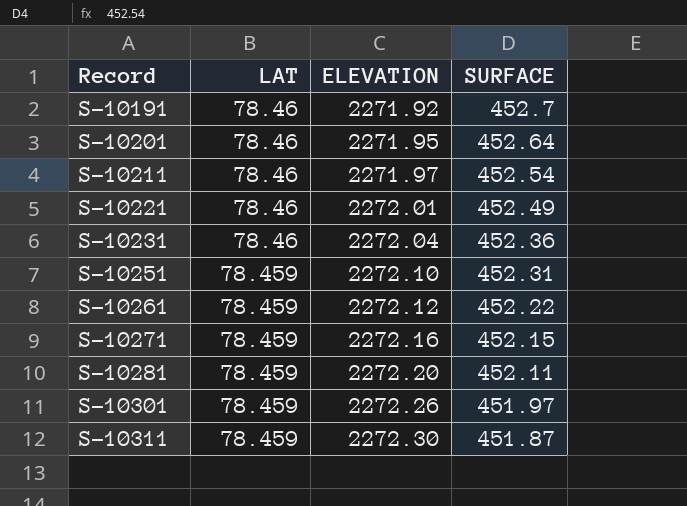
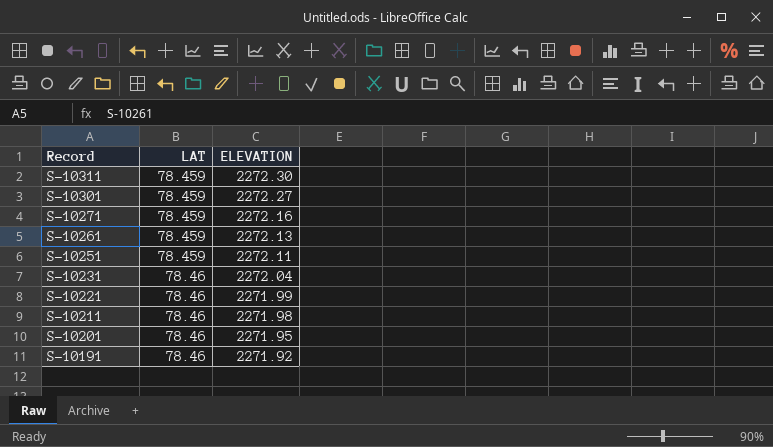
row order: Record ascending -> Record descending
column SURFACE | position: 4 -> none
row S-10281: 78.459 | 2272.20 | 452.11 -> none
S-10301 | ELEVATION: 2272.26 -> 2272.27
S-10261 | ELEVATION: 2272.12 -> 2272.13
S-10251 | ELEVATION: 2272.10 -> 2272.11
S-10221 | ELEVATION: 2272.01 -> 2271.99
S-10211 | ELEVATION: 2271.97 -> 2271.98

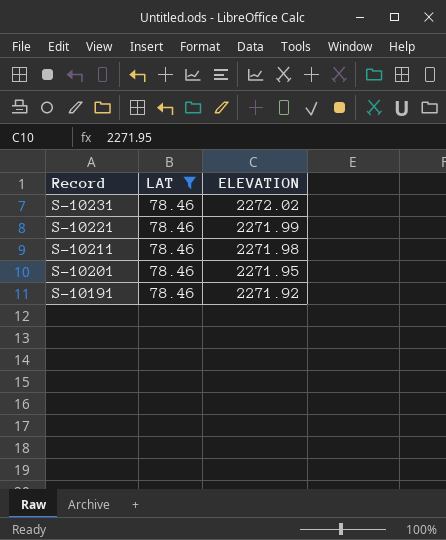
filter: none -> LAT = 78.46
S-10231 | ELEVATION: 2272.04 -> 2272.02

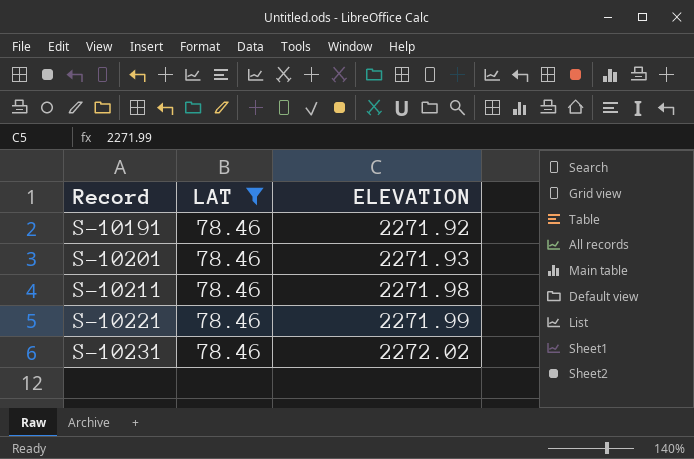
row order: Record descending -> Record ascending
S-10201 | ELEVATION: 2271.95 -> 2271.93

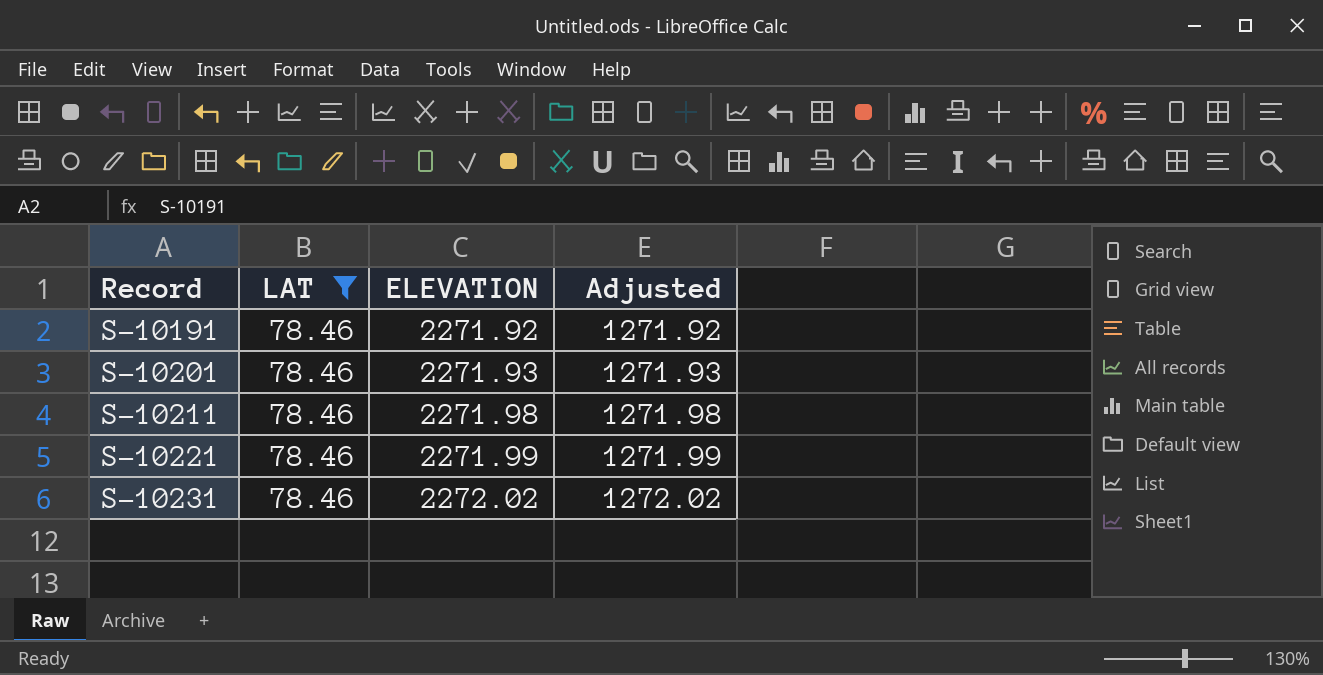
column Adjusted | formula: none -> [ELEVATION] - 1000

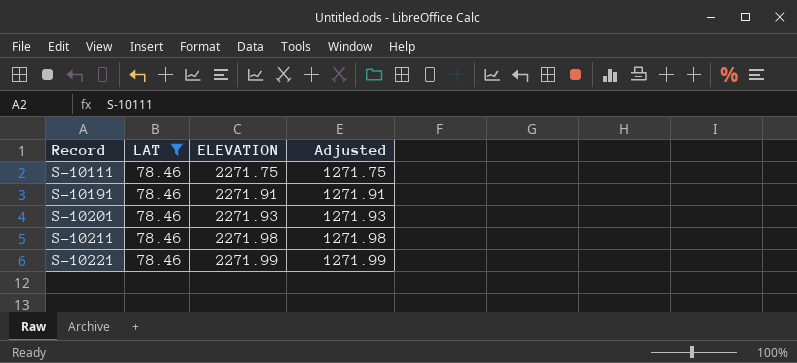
row S-10231: 78.46 | 2272.02 | 1272.02 -> none
row S-10111: none -> 78.46 | 2271.75 | 1271.75
S-10191 | ELEVATION: 2271.92 -> 2271.91
S-10191 | Adjusted: 1271.92 -> 1271.91

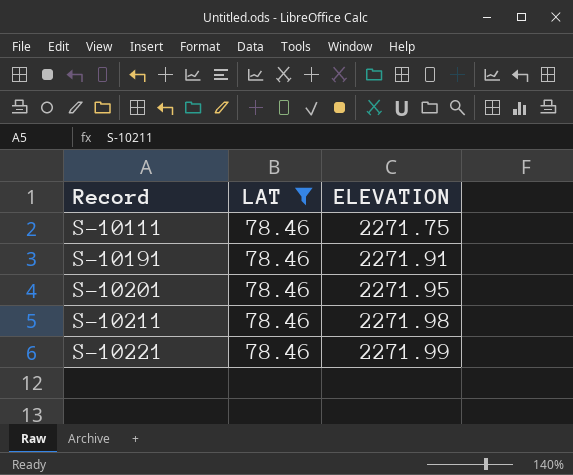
column Adjusted | formula: [ELEVATION] - 1000 -> none
S-10201 | ELEVATION: 2271.93 -> 2271.95

